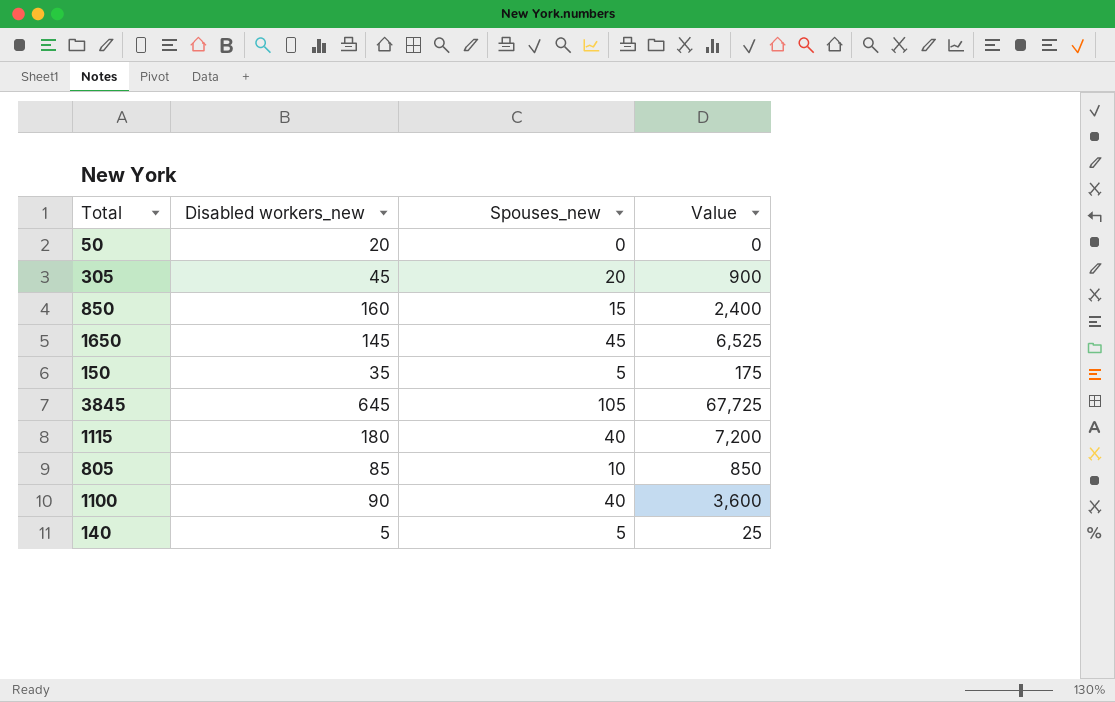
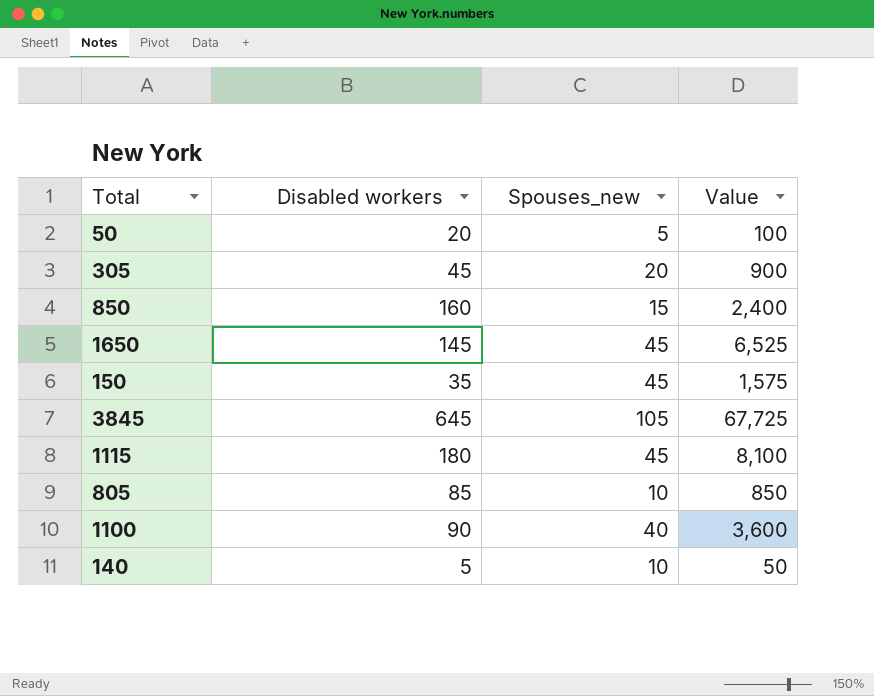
column name: Disabled workers_new -> Disabled workers
50 | Spouses_new: 0 -> 5
50 | Value: 0 -> 100
150 | Spouses_new: 5 -> 45
150 | Value: 175 -> 1,575
1115 | Spouses_new: 40 -> 45
1115 | Value: 7,200 -> 8,100
140 | Spouses_new: 5 -> 10
140 | Value: 25 -> 50

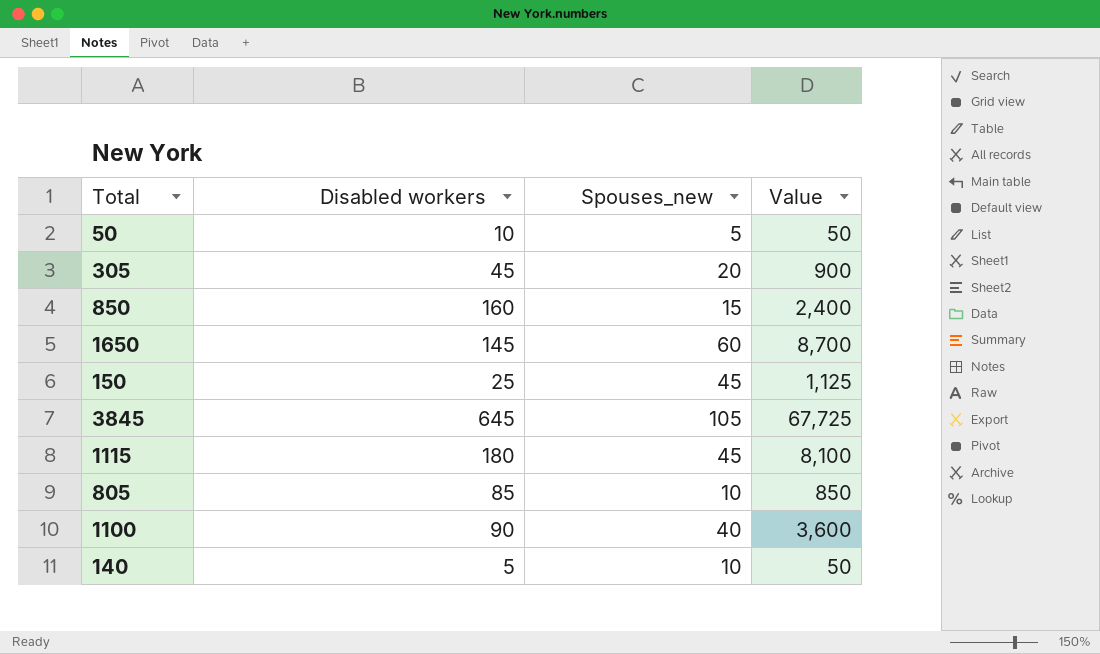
50 | Disabled workers: 20 -> 10
50 | Value: 100 -> 50
1650 | Spouses_new: 45 -> 60
1650 | Value: 6,525 -> 8,700
150 | Disabled workers: 35 -> 25
150 | Value: 1,575 -> 1,125

